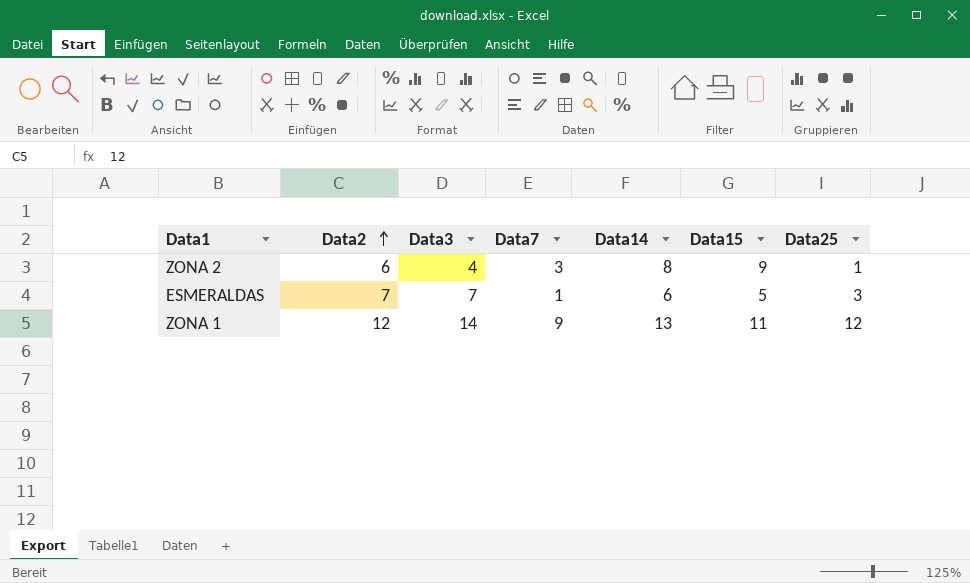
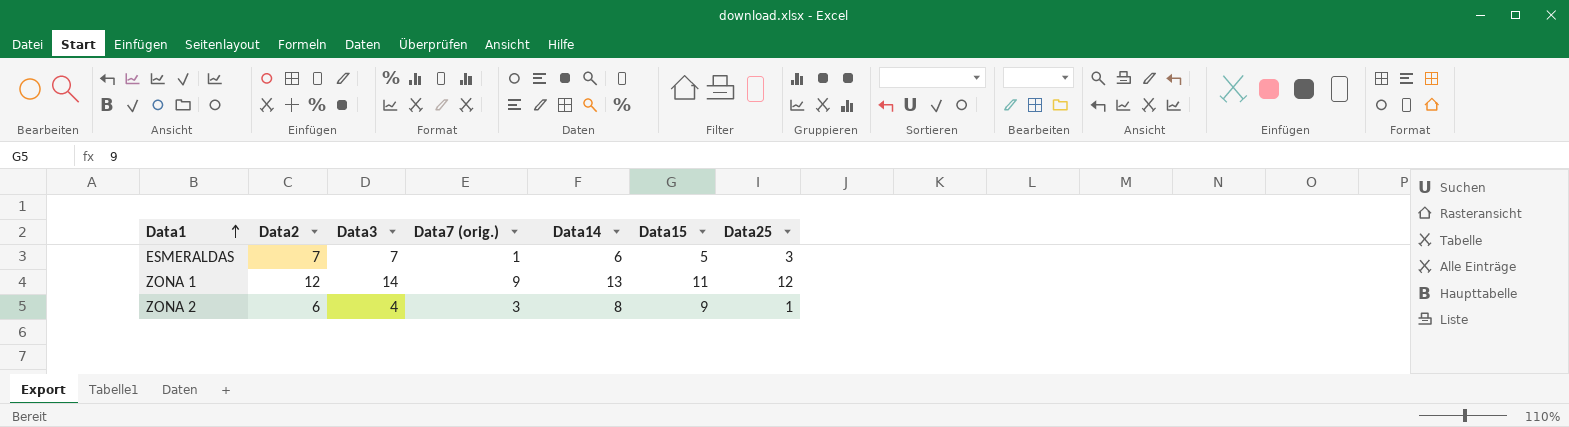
row order: Data2 ascending -> Data1 ascending
column name: Data7 -> Data7 (orig.)

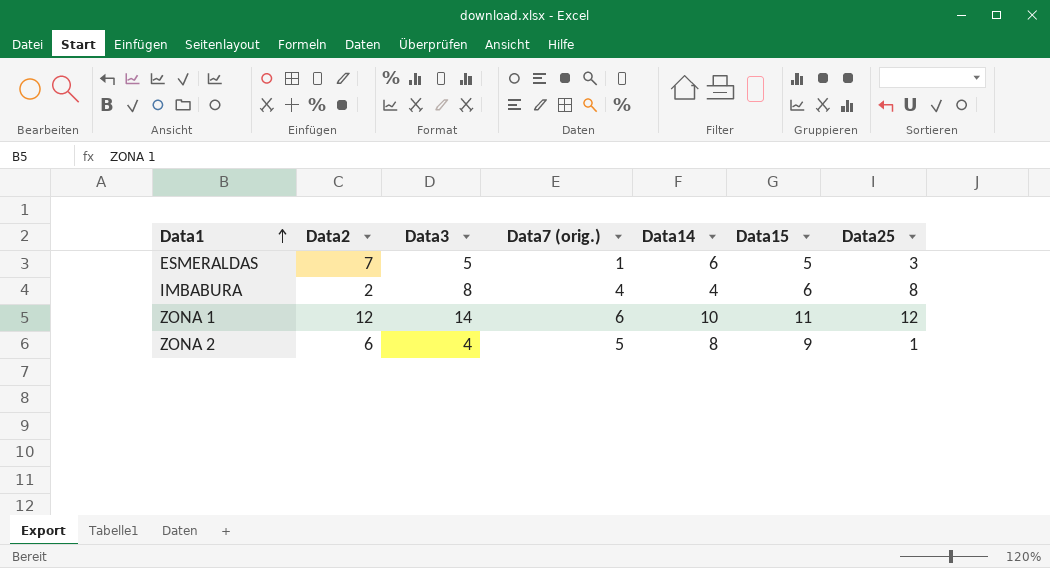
ESMERALDAS | Data3: 7 -> 5
row IMBABURA: none -> 2 | 8 | 4 | 4 | 6 | 8
ZONA 1 | Data7 (orig.): 9 -> 6
ZONA 1 | Data14: 13 -> 10
ZONA 2 | Data7 (orig.): 3 -> 5

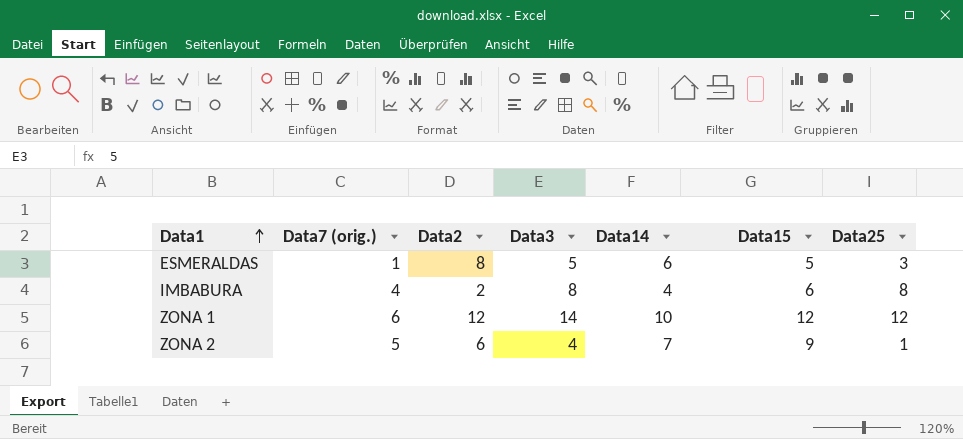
column Data7 (orig.) | position: 4 -> 2
ESMERALDAS | Data2: 7 -> 8
ZONA 1 | Data15: 11 -> 12
ZONA 2 | Data14: 8 -> 7

